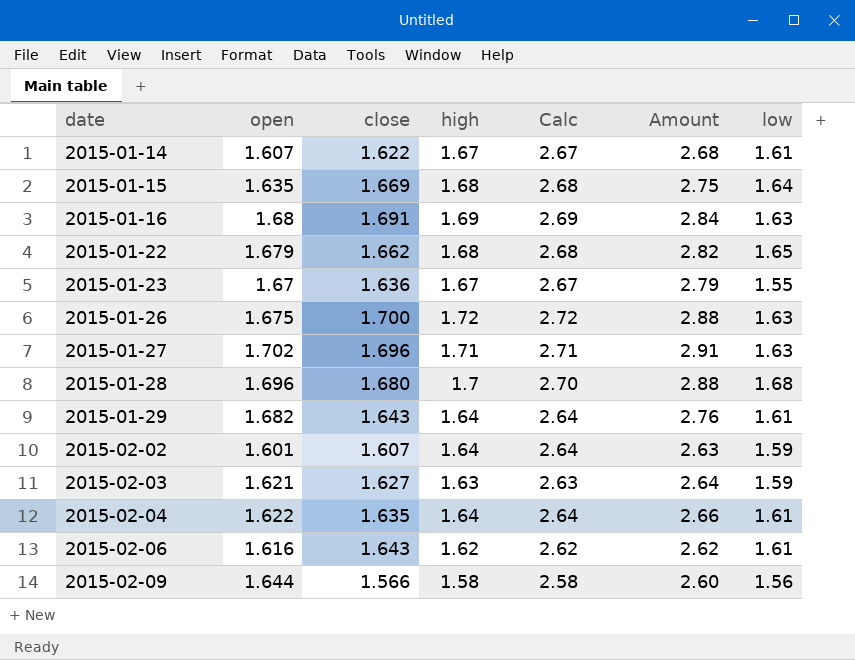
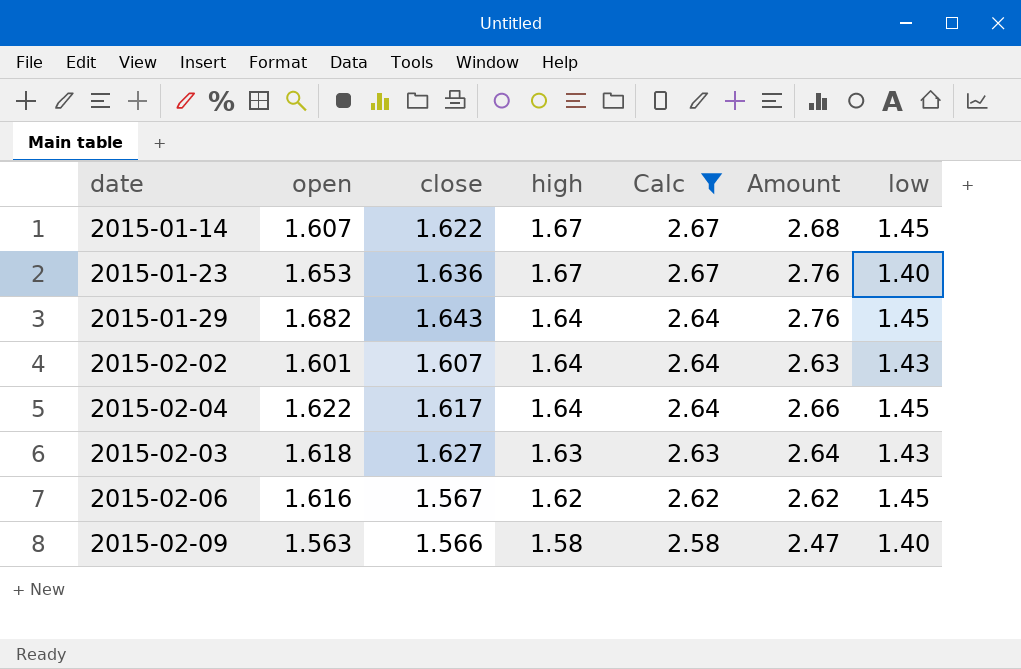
filter: none -> Calc <= 2.67
row order: date ascending -> high descending
2015-01-14 | low: 1.61 -> 1.45
2015-01-23 | open: 1.67 -> 1.653
2015-01-23 | Amount: 2.79 -> 2.76
2015-01-23 | low: 1.55 -> 1.40
2015-01-29 | low: 1.61 -> 1.45
2015-02-02 | low: 1.59 -> 1.43
2015-02-04 | close: 1.635 -> 1.617
2015-02-04 | low: 1.61 -> 1.45
2015-02-03 | open: 1.621 -> 1.618
2015-02-03 | low: 1.59 -> 1.43
2015-02-06 | close: 1.643 -> 1.567
2015-02-06 | low: 1.61 -> 1.45
2015-02-09 | open: 1.644 -> 1.563
2015-02-09 | Amount: 2.60 -> 2.47
2015-02-09 | low: 1.56 -> 1.40

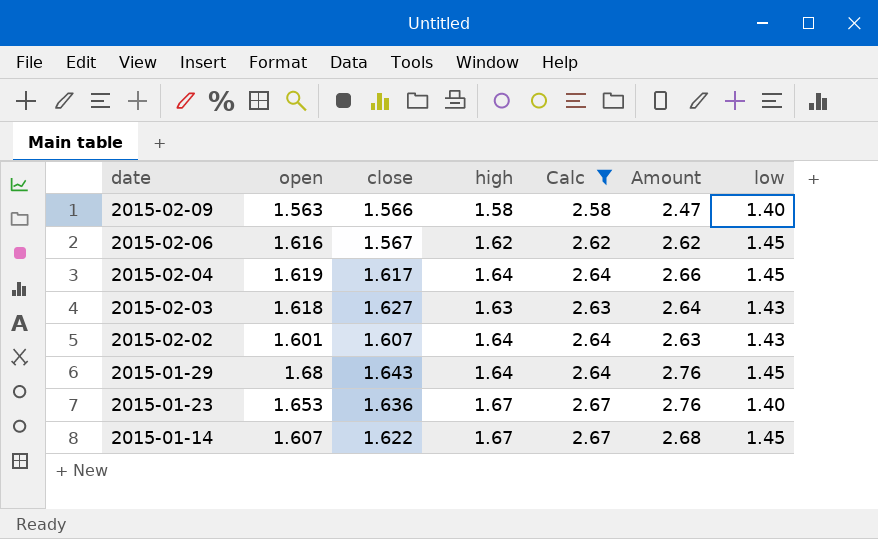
row order: high descending -> date descending
2015-02-04 | open: 1.622 -> 1.619
2015-01-29 | open: 1.682 -> 1.68

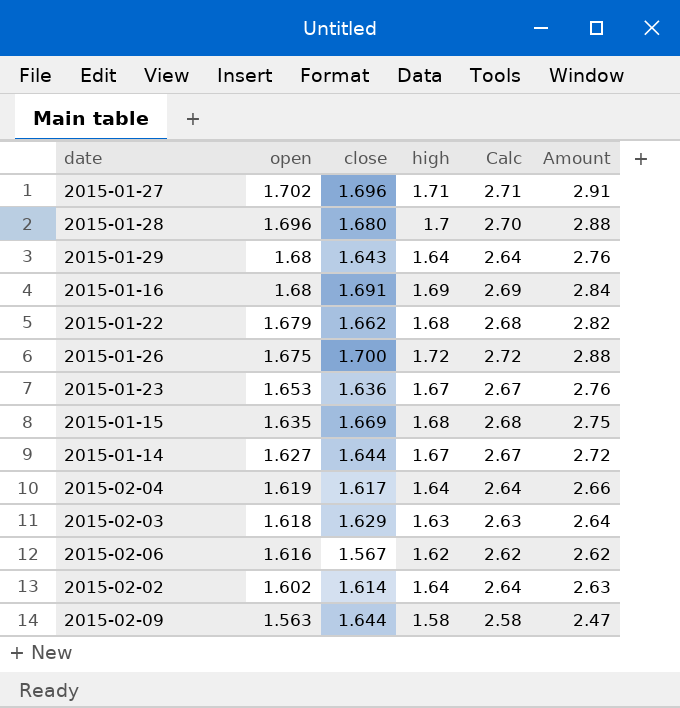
filter: Calc <= 2.67 -> none
row order: date descending -> open descending
column low | position: 7 -> none
2015-01-14 | open: 1.607 -> 1.627
2015-01-14 | close: 1.622 -> 1.644
2015-01-14 | Amount: 2.68 -> 2.72
2015-02-03 | close: 1.627 -> 1.629
2015-02-02 | open: 1.601 -> 1.602
2015-02-02 | close: 1.607 -> 1.614
2015-02-09 | close: 1.566 -> 1.644

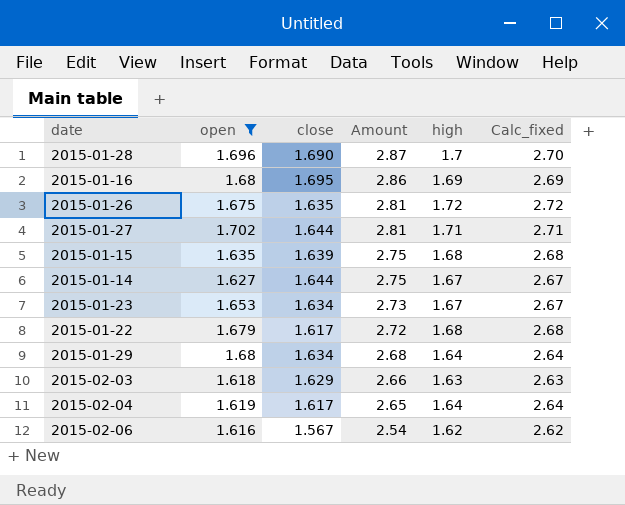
filter: none -> open >= 1.616
row order: open descending -> Amount descending
column Amount | formula: [open] * [high] -> [close] * [high]
column Amount | position: 6 -> 4
column name: Calc -> Calc_fixed
2015-01-28 | close: 1.680 -> 1.690
2015-01-16 | close: 1.691 -> 1.695
2015-01-26 | close: 1.700 -> 1.635
2015-01-27 | close: 1.696 -> 1.644
2015-01-15 | close: 1.669 -> 1.639
2015-01-23 | close: 1.636 -> 1.634
2015-01-22 | close: 1.662 -> 1.617
2015-01-29 | close: 1.643 -> 1.634

